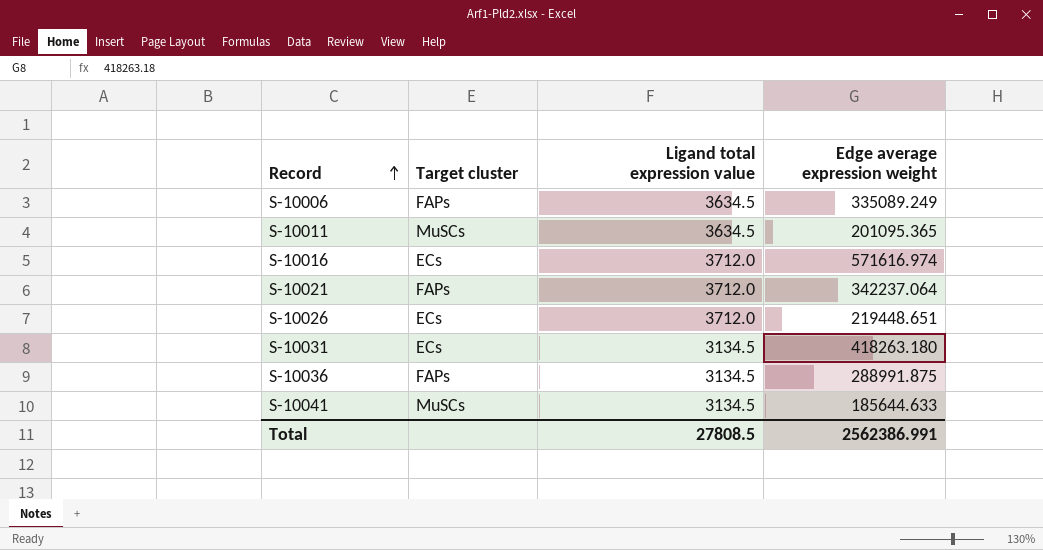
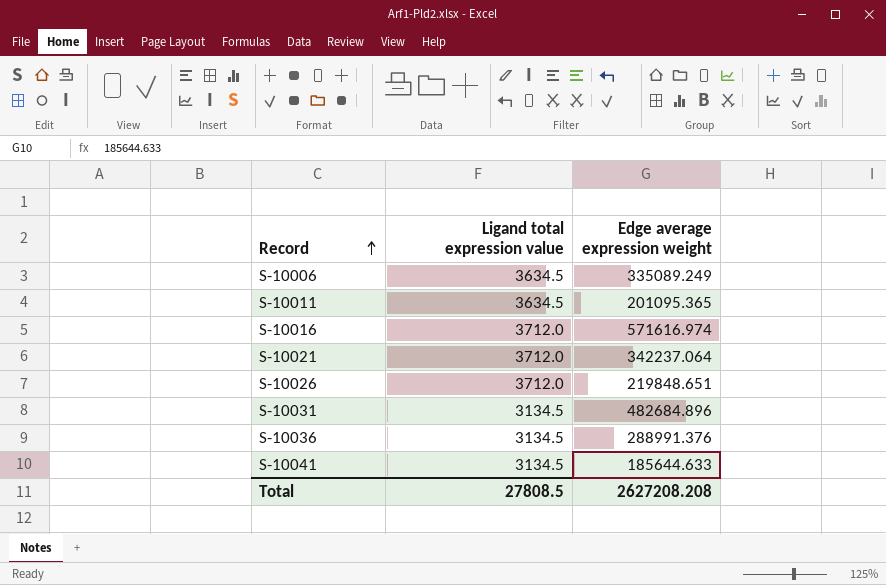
column Target cluster | position: 2 -> none
S-10026 | Edge average expression weight: 219448.651 -> 219848.651
S-10031 | Edge average expression weight: 418263.180 -> 482684.896
S-10036 | Edge average expression weight: 288991.875 -> 288991.376
Total | Edge average expression weight: 2562386.991 -> 2627208.208

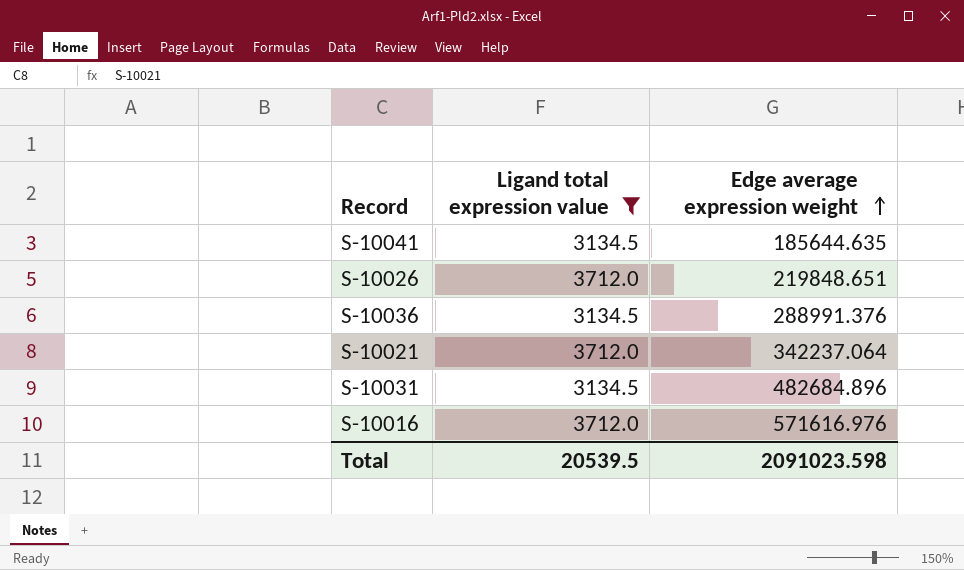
filter: none -> Ligand total expression value != 3634.5
row order: Record ascending -> Edge average expression weight ascending
S-10041 | Edge average expression weight: 185644.633 -> 185644.635
S-10016 | Edge average expression weight: 571616.974 -> 571616.976
Total | Ligand total expression value: 27808.5 -> 20539.5
Total | Edge average expression weight: 2627208.208 -> 2091023.598

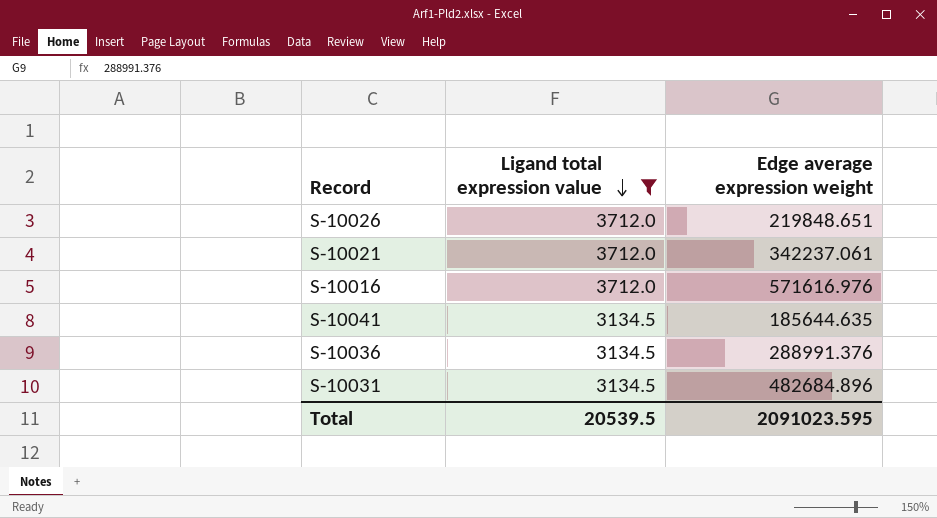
row order: Edge average expression weight ascending -> Ligand total expression value descending
S-10021 | Edge average expression weight: 342237.064 -> 342237.061
Total | Edge average expression weight: 2091023.598 -> 2091023.595

